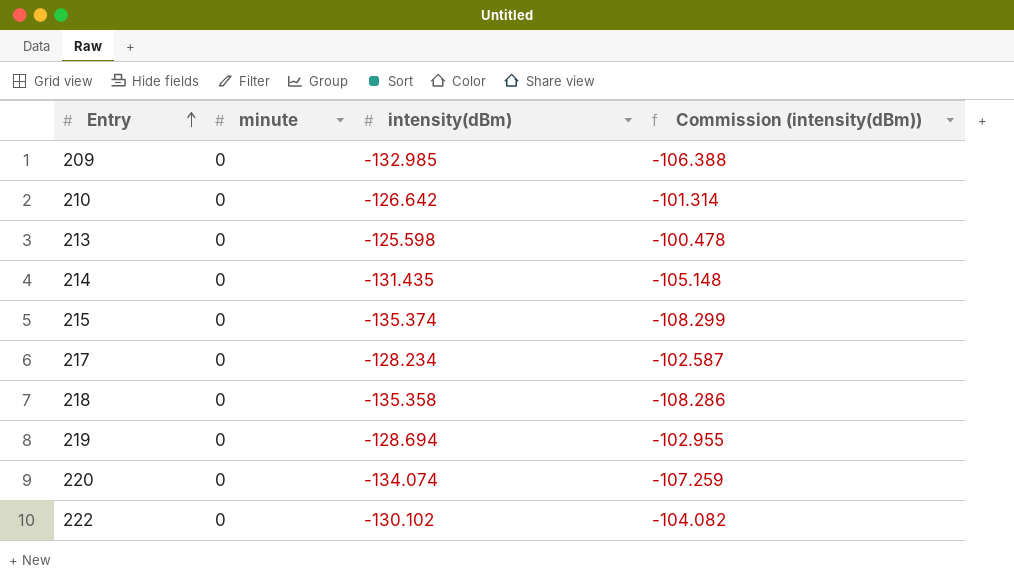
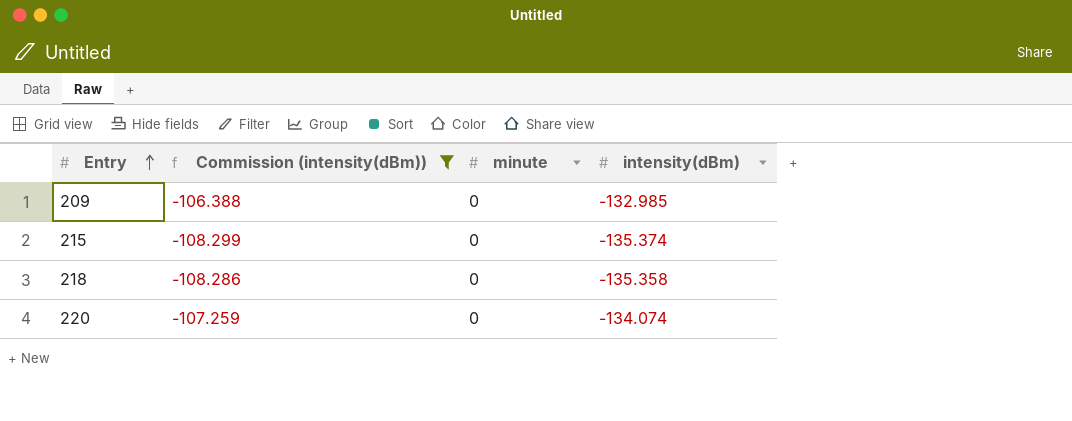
filter: none -> Commission (intensity(dBm)) <= -106.388
column Commission (intensity(dBm)) | position: 4 -> 2

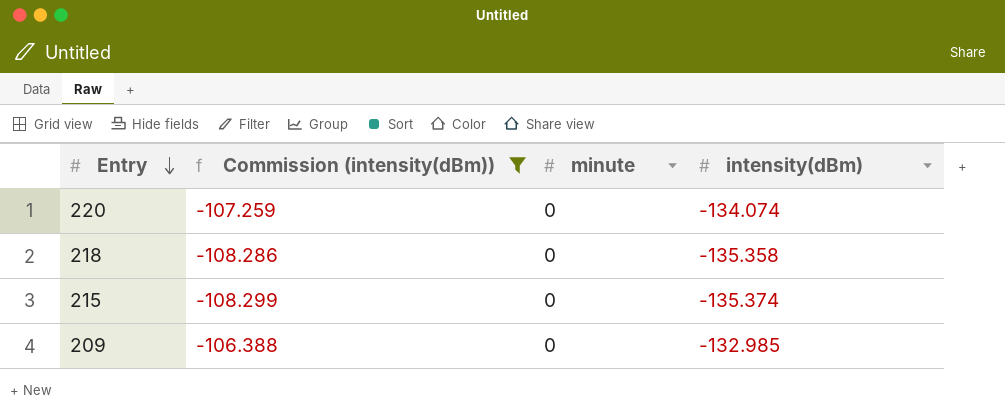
row order: Entry ascending -> Entry descending

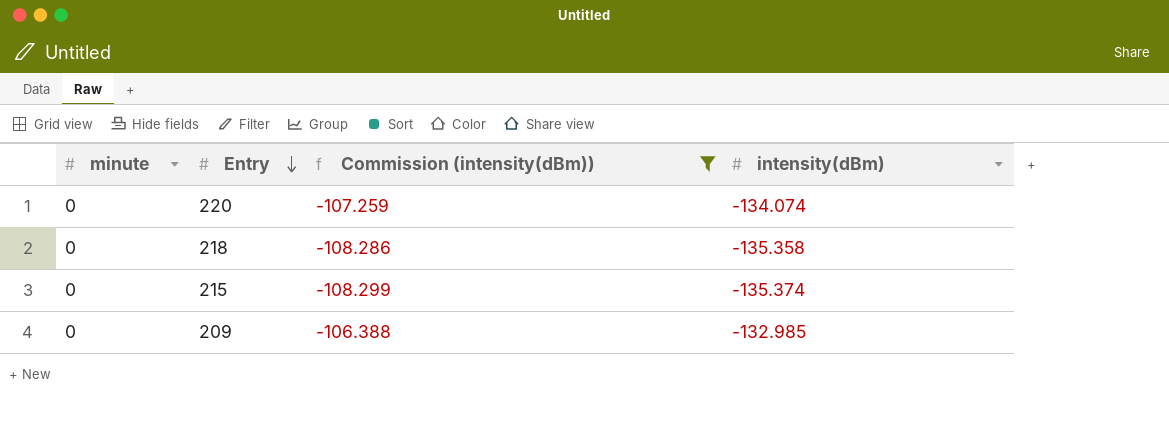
column minute | position: 3 -> 1

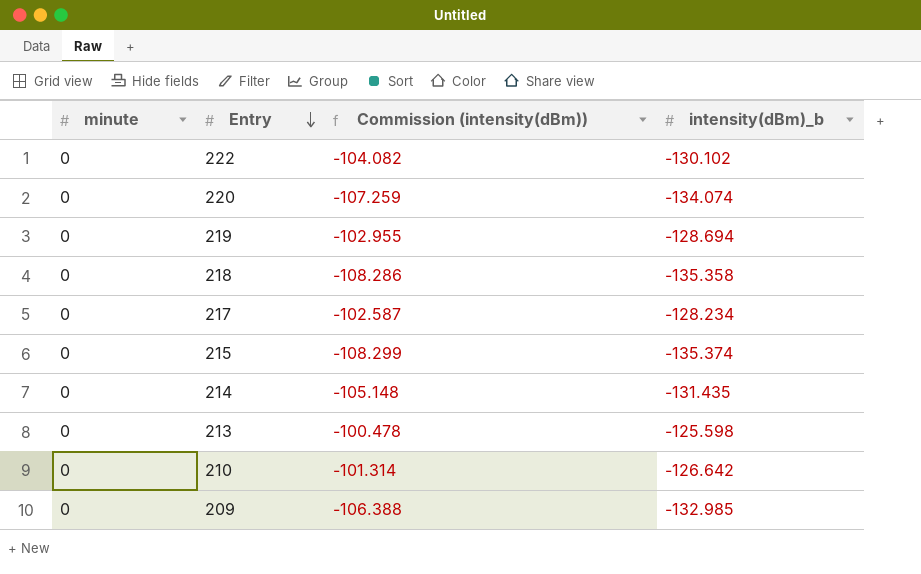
filter: Commission (intensity(dBm)) <= -106.388 -> none
column name: intensity(dBm) -> intensity(dBm)_b

